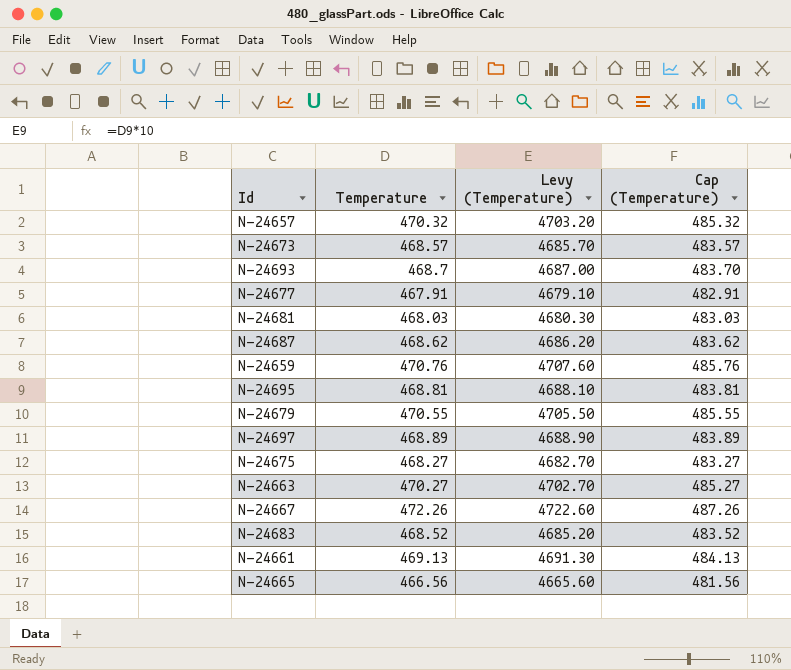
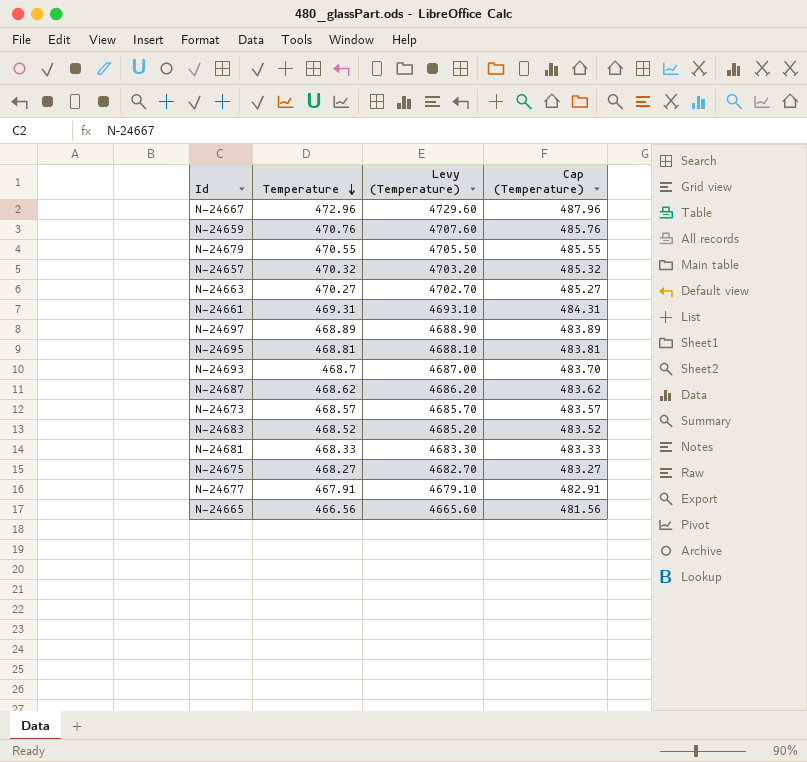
row order: none -> Temperature descending
N-24667 | Temperature: 472.26 -> 472.96
N-24667 | Levy (Temperature): 4722.60 -> 4729.60
N-24667 | Cap (Temperature): 487.26 -> 487.96
N-24661 | Temperature: 469.13 -> 469.31
N-24661 | Levy (Temperature): 4691.30 -> 4693.10
N-24661 | Cap (Temperature): 484.13 -> 484.31
N-24681 | Temperature: 468.03 -> 468.33
N-24681 | Levy (Temperature): 4680.30 -> 4683.30
N-24681 | Cap (Temperature): 483.03 -> 483.33

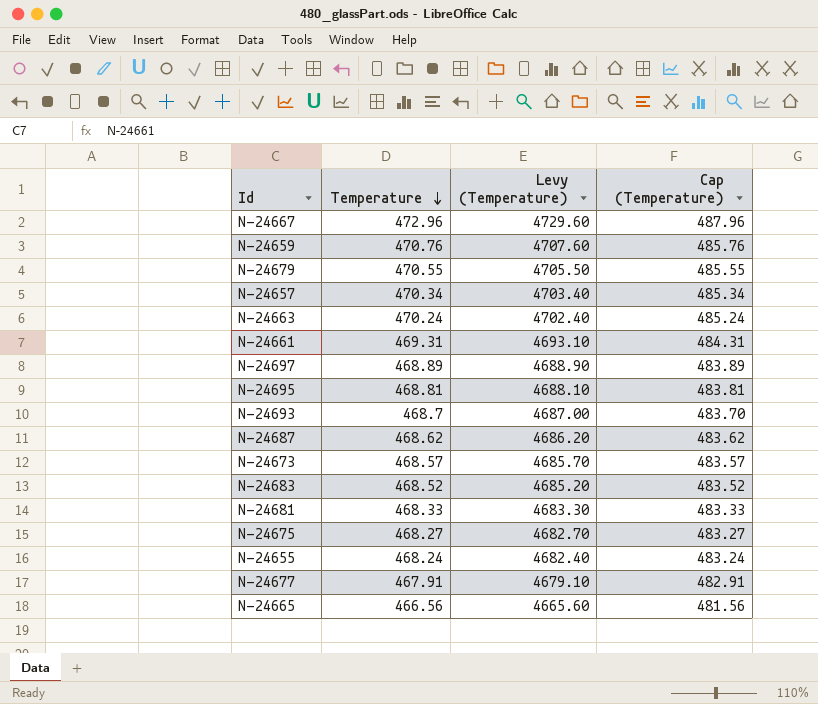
N-24657 | Temperature: 470.32 -> 470.34
N-24657 | Levy (Temperature): 4703.20 -> 4703.40
N-24657 | Cap (Temperature): 485.32 -> 485.34
N-24663 | Temperature: 470.27 -> 470.24
N-24663 | Levy (Temperature): 4702.70 -> 4702.40
N-24663 | Cap (Temperature): 485.27 -> 485.24
row N-24655: none -> 468.24 | 4682.40 | 483.24

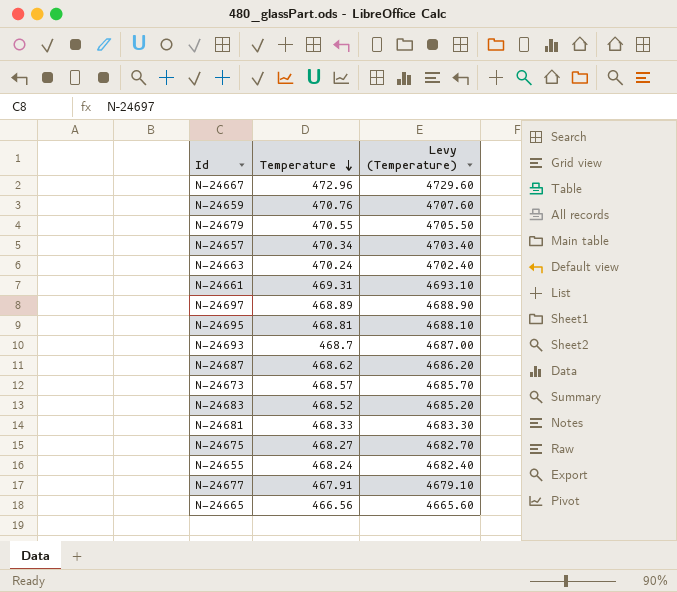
column Cap (Temperature) | formula: [Temperature] + 15 -> none

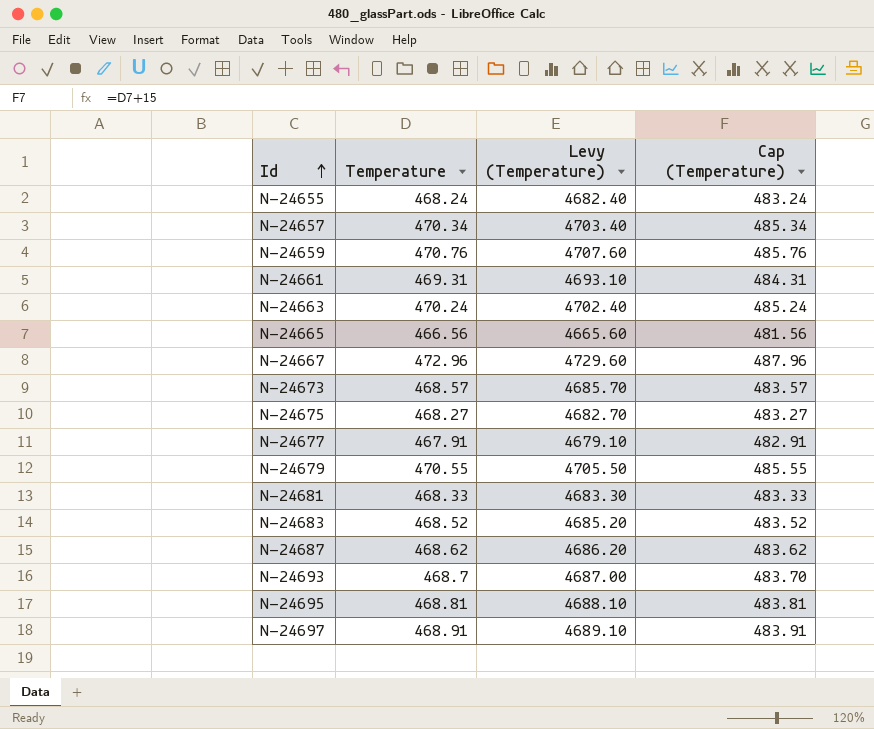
row order: Temperature descending -> Id ascending
column Cap (Temperature) | formula: none -> [Temperature] + 15
N-24697 | Temperature: 468.89 -> 468.91
N-24697 | Levy (Temperature): 4688.90 -> 4689.10

